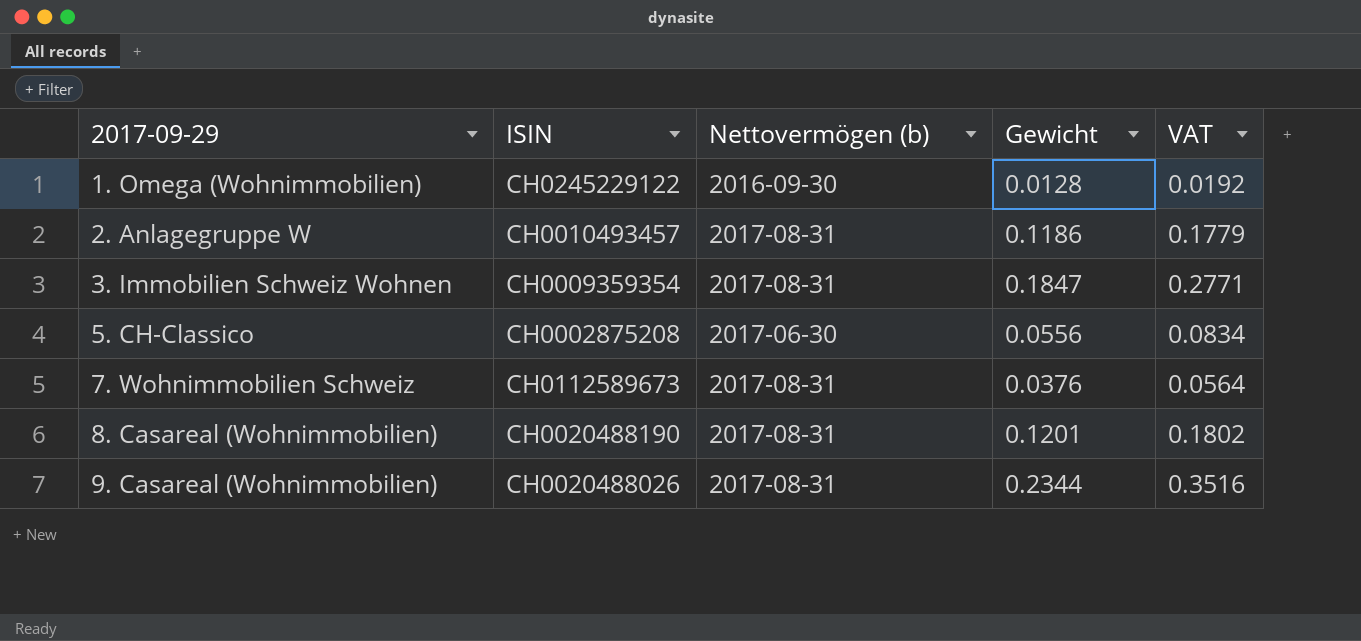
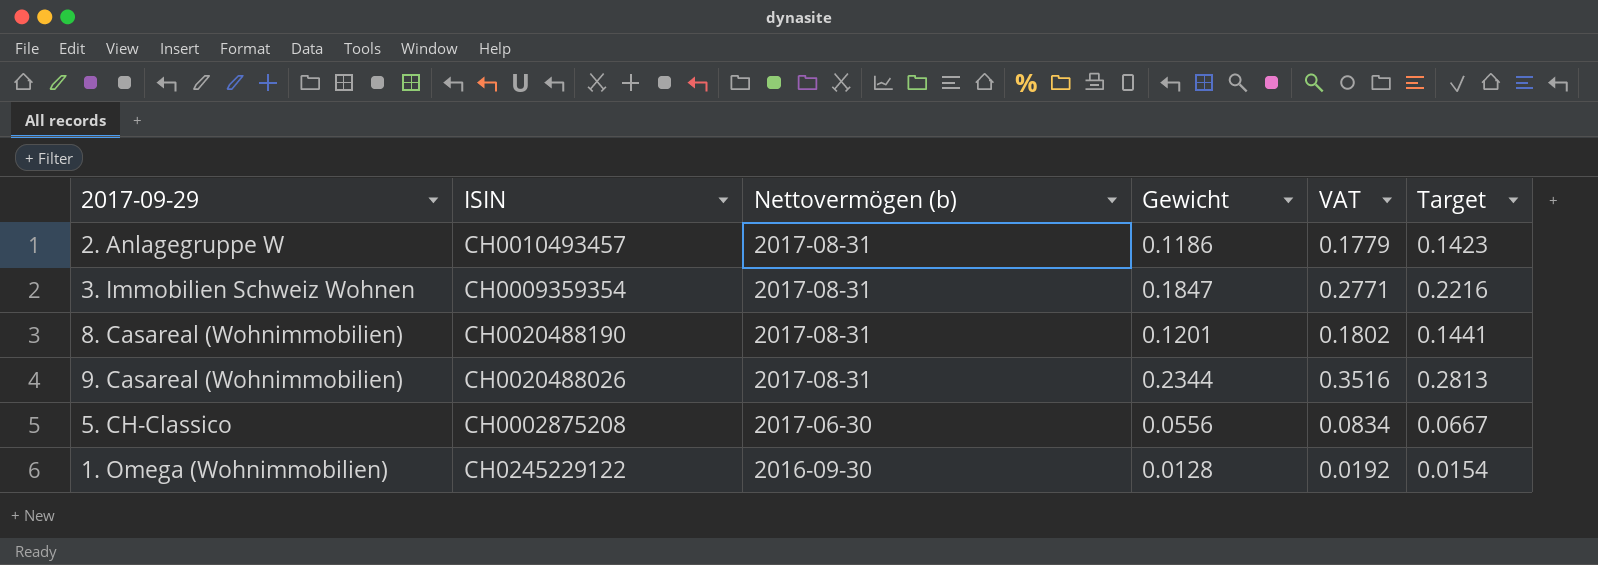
row order: 2017-09-29 ascending -> Nettovermögen (b) descending
column Target | formula: none -> [Gewicht] * 1.2
row 7. Wohnimmobilien Schweiz: CH0112589673 | 2017-08-31 | 0.0376 | 0.0564 -> none

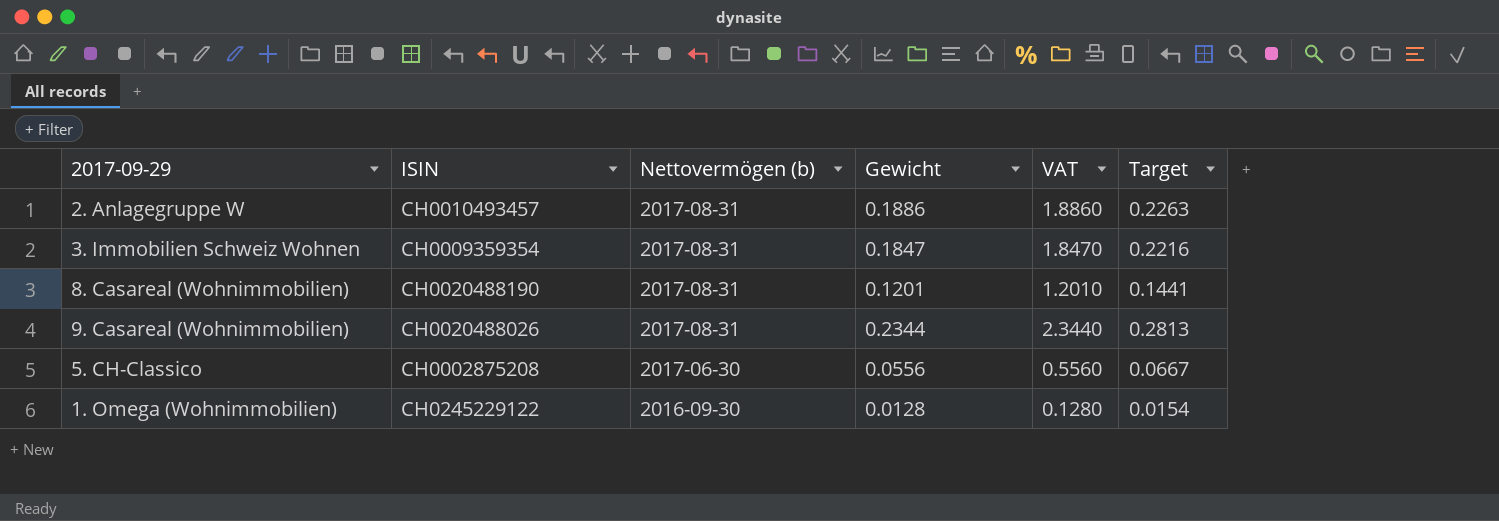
column VAT | formula: [Gewicht] * 1.5 -> [Gewicht] * 10
2. Anlagegruppe W | Gewicht: 0.1186 -> 0.1886
2. Anlagegruppe W | Target: 0.1423 -> 0.2263

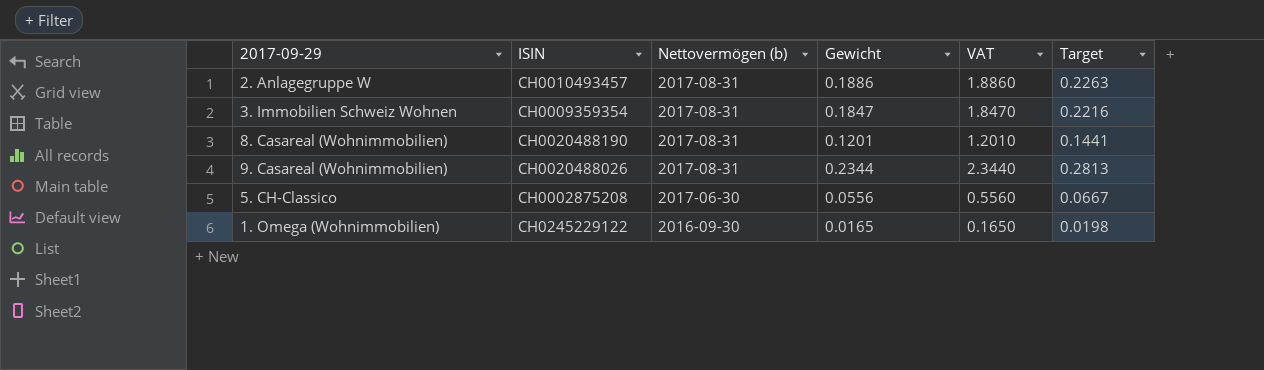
1. Omega (Wohnimmobilien) | Gewicht: 0.0128 -> 0.0165
1. Omega (Wohnimmobilien) | VAT: 0.1280 -> 0.1650
1. Omega (Wohnimmobilien) | Target: 0.0154 -> 0.0198

